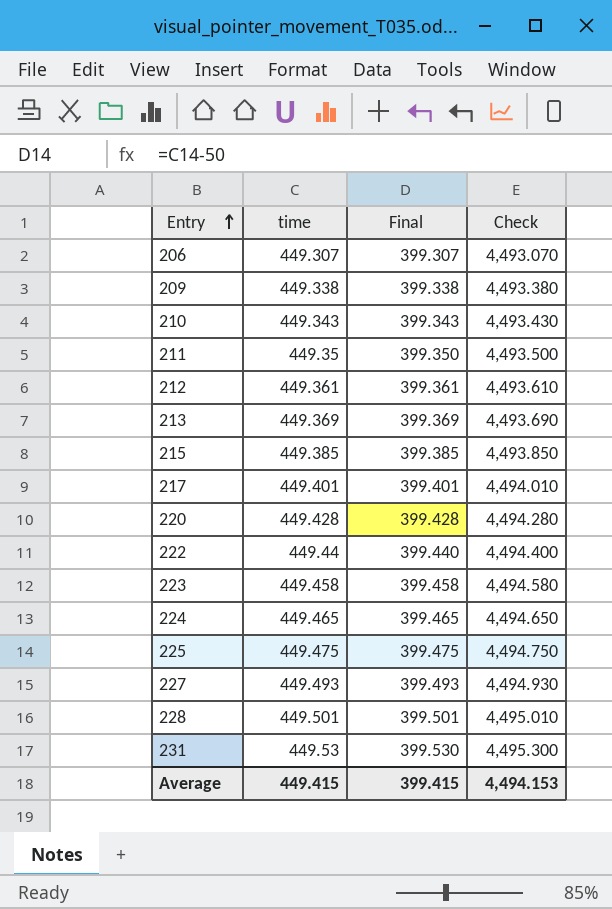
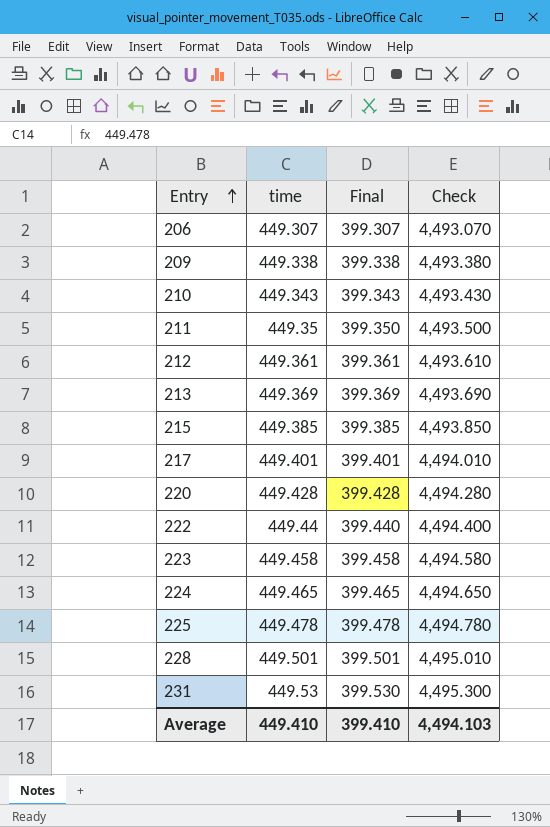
row 227: 449.493 | 399.493 | 4,494.930 -> none
225 | time: 449.475 -> 449.478
225 | Final: 399.475 -> 399.478
225 | Check: 4,494.750 -> 4,494.780
Average | time: 449.415 -> 449.410
Average | Final: 399.415 -> 399.410
Average | Check: 4,494.153 -> 4,494.103

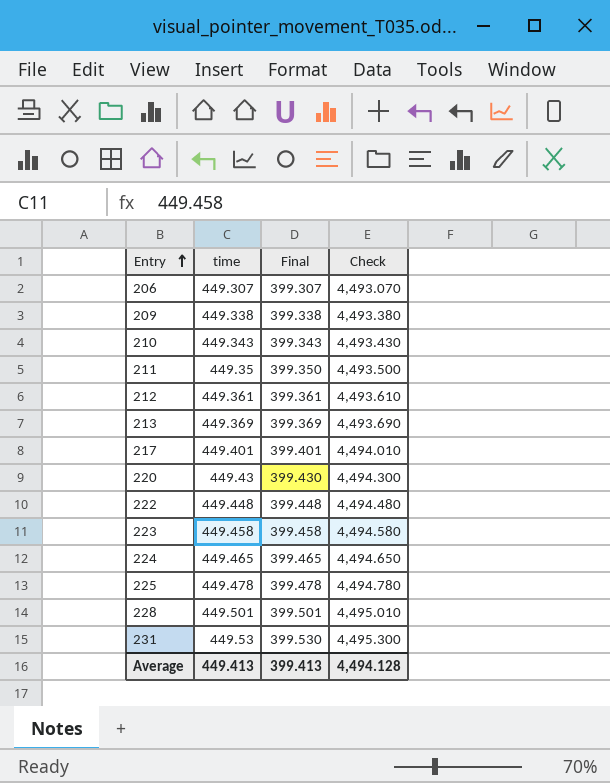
row 215: 449.385 | 399.385 | 4,493.850 -> none
220 | time: 449.428 -> 449.43
220 | Final: 399.428 -> 399.430
220 | Check: 4,494.280 -> 4,494.300
222 | time: 449.44 -> 449.448
222 | Final: 399.440 -> 399.448
222 | Check: 4,494.400 -> 4,494.480
Average | time: 449.410 -> 449.413
Average | Final: 399.410 -> 399.413
Average | Check: 4,494.103 -> 4,494.128

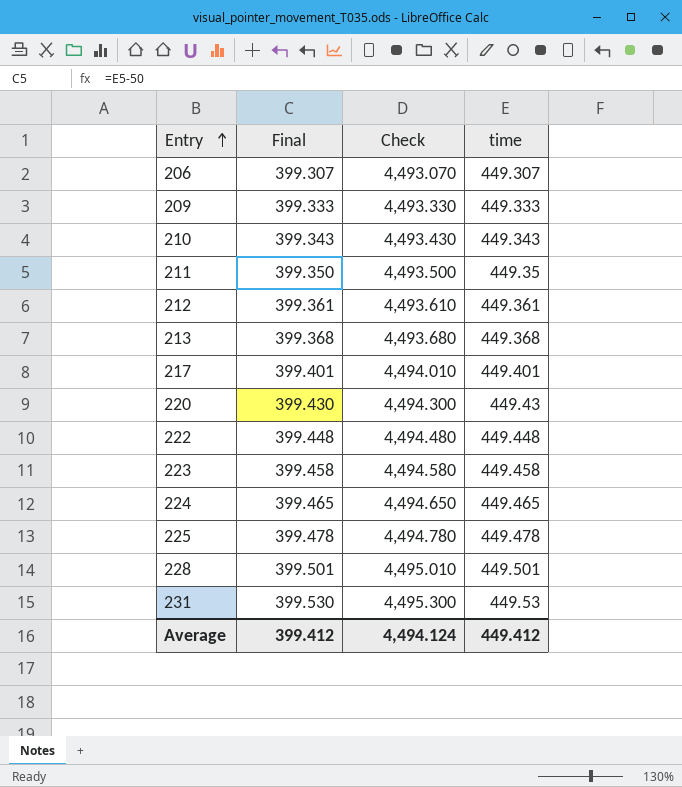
column time | position: 2 -> 4
209 | Final: 399.338 -> 399.333
209 | Check: 4,493.380 -> 4,493.330
209 | time: 449.338 -> 449.333
213 | Final: 399.369 -> 399.368
213 | Check: 4,493.690 -> 4,493.680
213 | time: 449.369 -> 449.368
Average | Final: 399.413 -> 399.412
Average | Check: 4,494.128 -> 4,494.124
Average | time: 449.413 -> 449.412

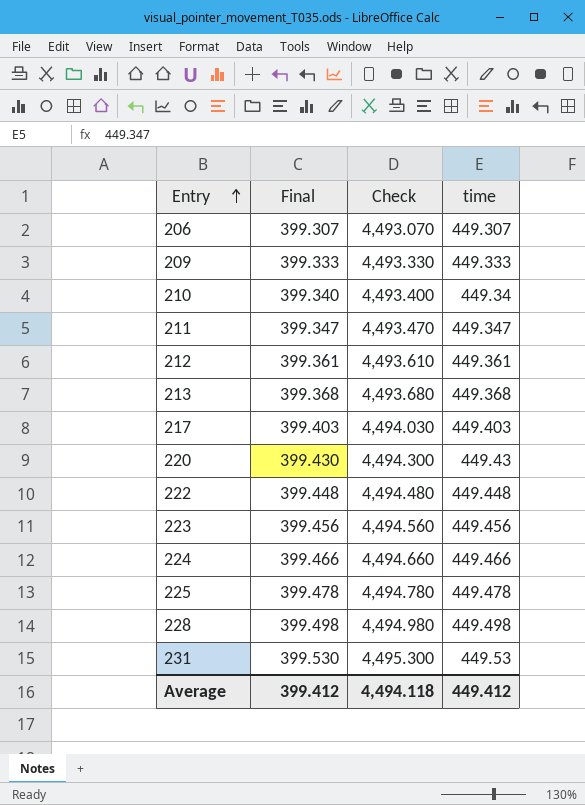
210 | Final: 399.343 -> 399.340
210 | Check: 4,493.430 -> 4,493.400
210 | time: 449.343 -> 449.34
211 | Final: 399.350 -> 399.347
211 | Check: 4,493.500 -> 4,493.470
211 | time: 449.35 -> 449.347
217 | Final: 399.401 -> 399.403
217 | Check: 4,494.010 -> 4,494.030
217 | time: 449.401 -> 449.403
223 | Final: 399.458 -> 399.456
223 | Check: 4,494.580 -> 4,494.560
223 | time: 449.458 -> 449.456
224 | Final: 399.465 -> 399.466
224 | Check: 4,494.650 -> 4,494.660
224 | time: 449.465 -> 449.466
228 | Final: 399.501 -> 399.498
228 | Check: 4,495.010 -> 4,494.980
228 | time: 449.501 -> 449.498
Average | Check: 4,494.124 -> 4,494.118

